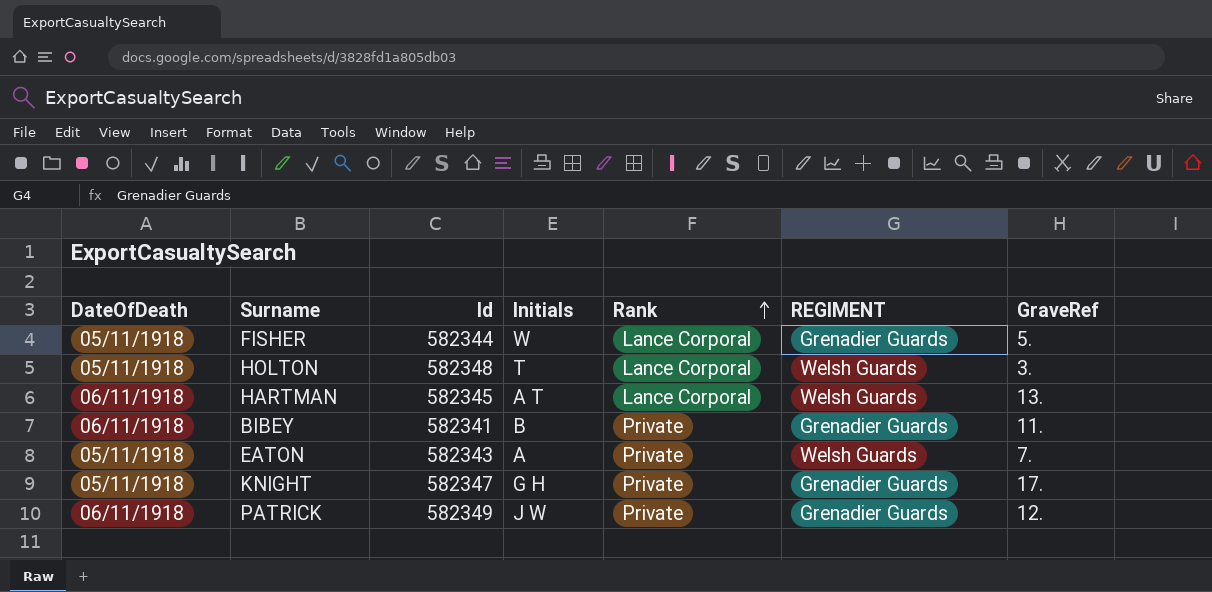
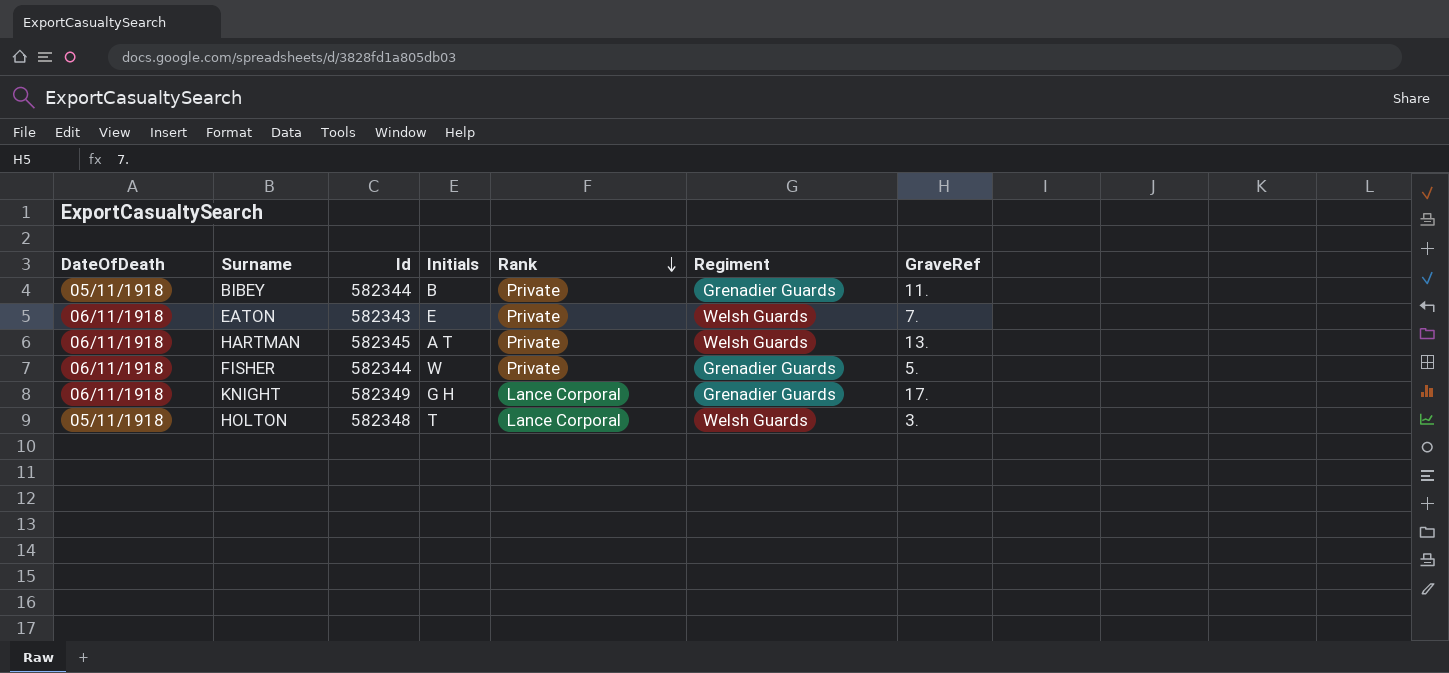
row order: Rank ascending -> Rank descending
column name: REGIMENT -> Regiment
row PATRICK: 06/11/1918 | 582349 | J W | Private | Grenadier Guards | 12. -> none
BIBEY | DateOfDeath: 06/11/1918 -> 05/11/1918
BIBEY | Id: 582341 -> 582344
EATON | DateOfDeath: 05/11/1918 -> 06/11/1918
EATON | Initials: A -> E
HARTMAN | Rank: Lance Corporal -> Private
FISHER | DateOfDeath: 05/11/1918 -> 06/11/1918
FISHER | Rank: Lance Corporal -> Private
KNIGHT | DateOfDeath: 05/11/1918 -> 06/11/1918
KNIGHT | Id: 582347 -> 582349
KNIGHT | Rank: Private -> Lance Corporal

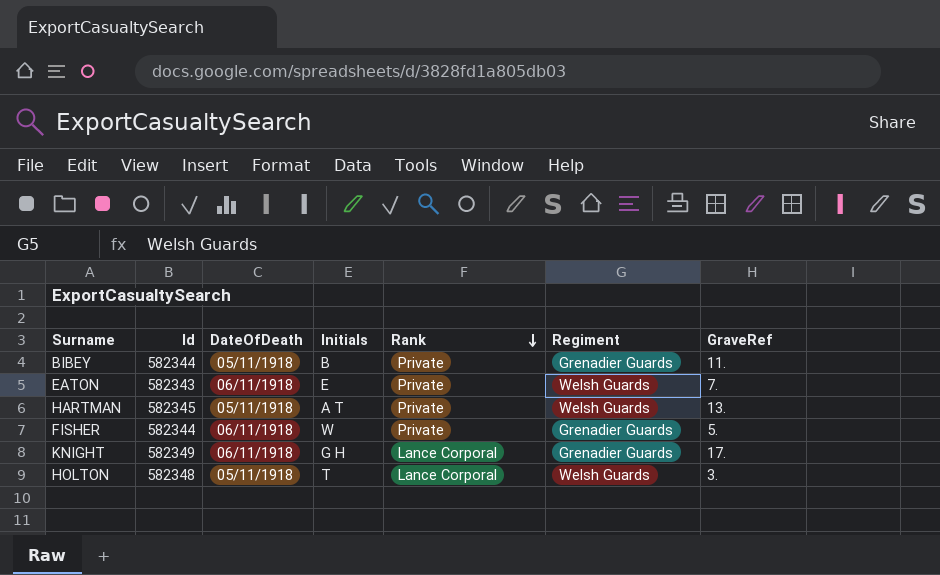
column DateOfDeath | position: 1 -> 3
HARTMAN | DateOfDeath: 06/11/1918 -> 05/11/1918

